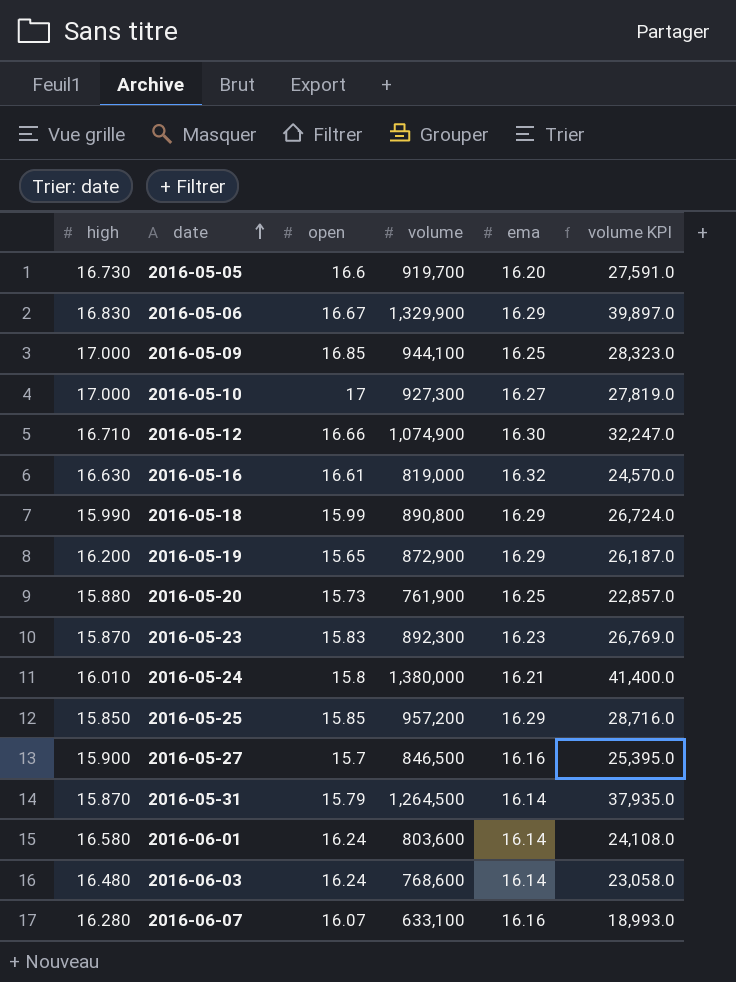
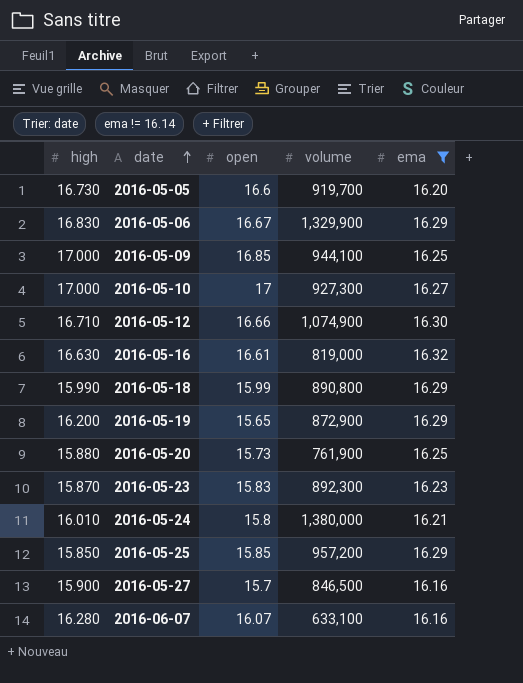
filter: none -> ema != 16.14
column volume KPI | formula: [volume] * 0.03 -> none

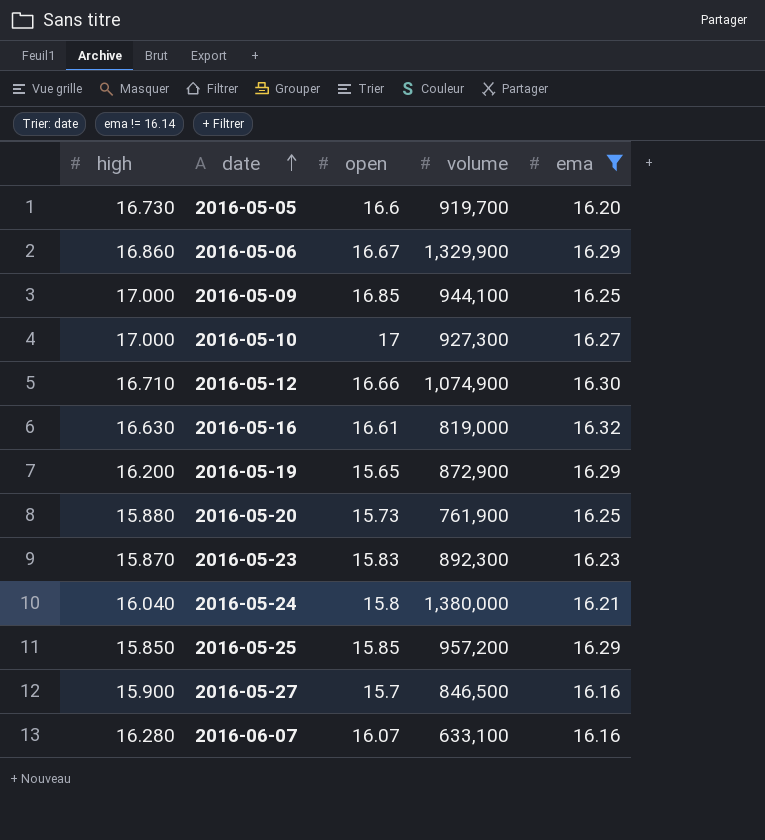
row 2016-05-18: 15.990 | 15.99 | 890,800 | 16.29 -> none
2016-05-06 | high: 16.830 -> 16.860
2016-05-24 | high: 16.010 -> 16.040

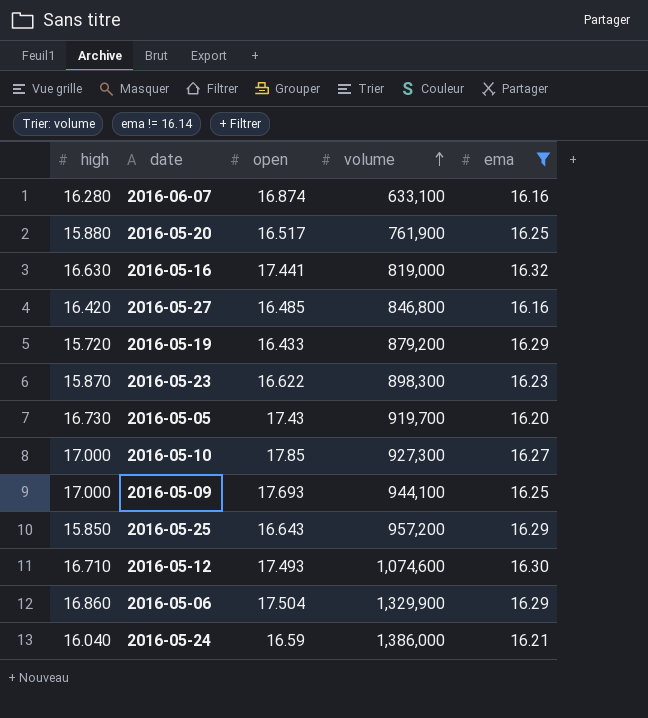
row order: date ascending -> volume ascending
2016-06-07 | open: 16.07 -> 16.874
2016-05-20 | open: 15.73 -> 16.517
2016-05-16 | open: 16.61 -> 17.441
2016-05-27 | high: 15.900 -> 16.420
2016-05-27 | open: 15.7 -> 16.485
2016-05-27 | volume: 846,500 -> 846,800
2016-05-19 | high: 16.200 -> 15.720
2016-05-19 | open: 15.65 -> 16.433
2016-05-19 | volume: 872,900 -> 879,200
2016-05-23 | open: 15.83 -> 16.622
2016-05-23 | volume: 892,300 -> 898,300
2016-05-05 | open: 16.6 -> 17.43
2016-05-10 | open: 17 -> 17.85
2016-05-09 | open: 16.85 -> 17.693
2016-05-25 | open: 15.85 -> 16.643
2016-05-12 | open: 16.66 -> 17.493
2016-05-12 | volume: 1,074,900 -> 1,074,600
2016-05-06 | open: 16.67 -> 17.504
2016-05-24 | open: 15.8 -> 16.59
2016-05-24 | volume: 1,380,000 -> 1,386,000

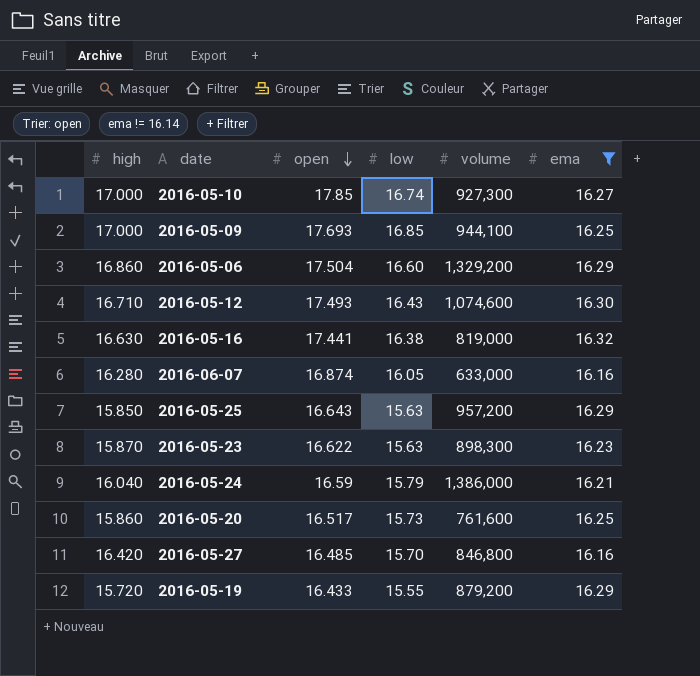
row order: volume ascending -> open descending
column low | position: none -> 4
row 2016-05-05: 16.730 | 17.43 | 919,700 | 16.20 -> none
2016-05-06 | volume: 1,329,900 -> 1,329,200
2016-06-07 | volume: 633,100 -> 633,000
2016-05-20 | high: 15.880 -> 15.860
2016-05-20 | volume: 761,900 -> 761,600

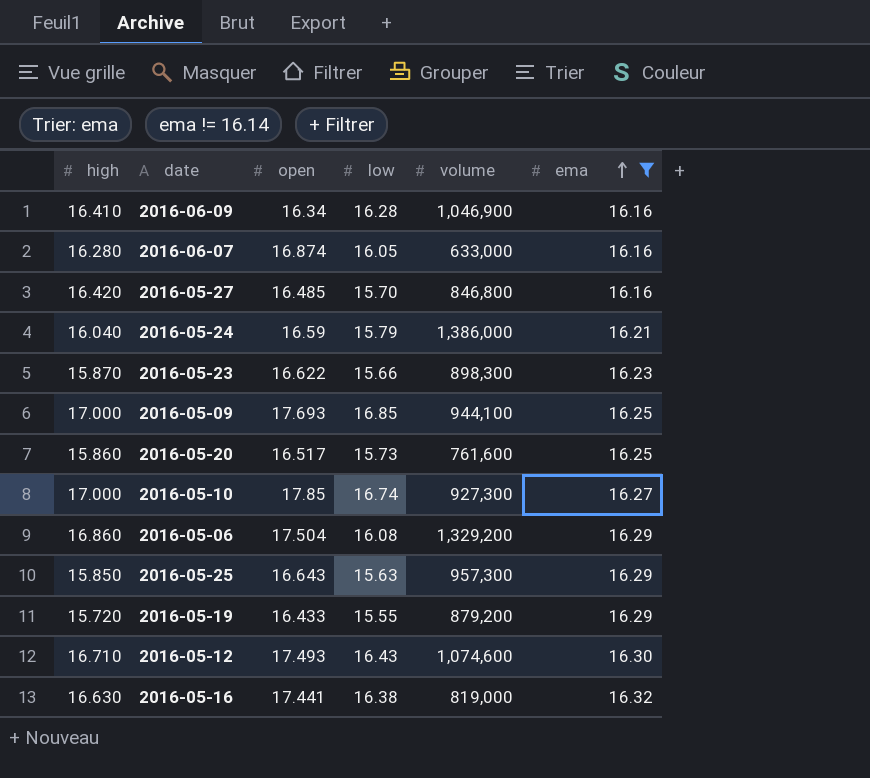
row order: open descending -> ema ascending
row 2016-06-09: none -> 16.410 | 16.34 | 16.28 | 1,046,900 | 16.16
2016-05-23 | low: 15.63 -> 15.66
2016-05-06 | low: 16.60 -> 16.08
2016-05-25 | volume: 957,200 -> 957,300

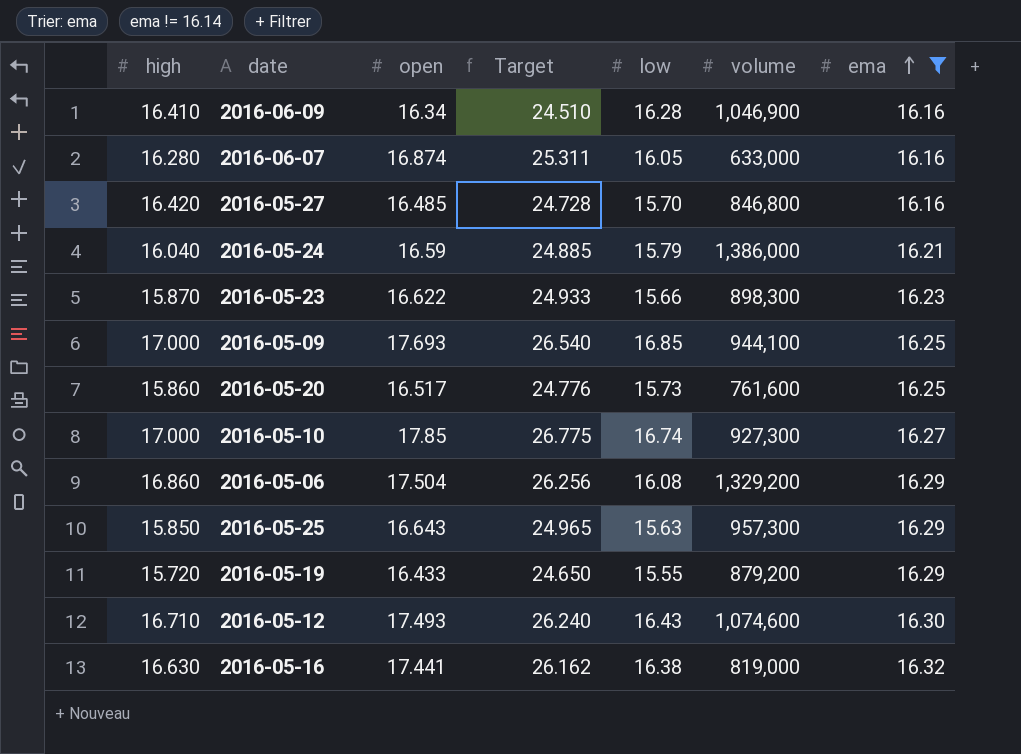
column Target | formula: none -> [open] * 1.5

